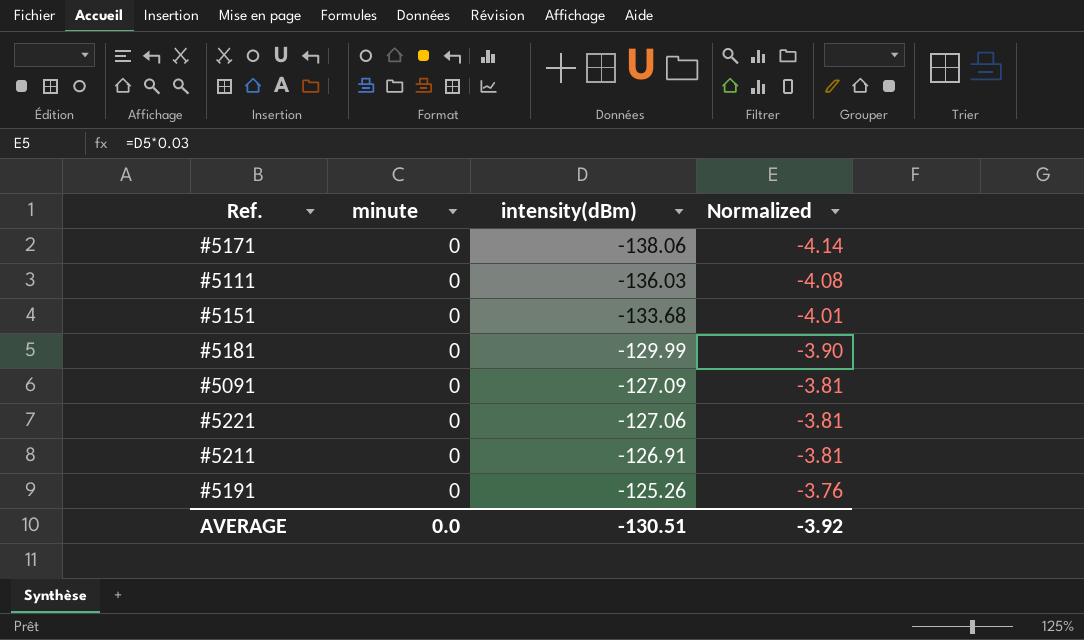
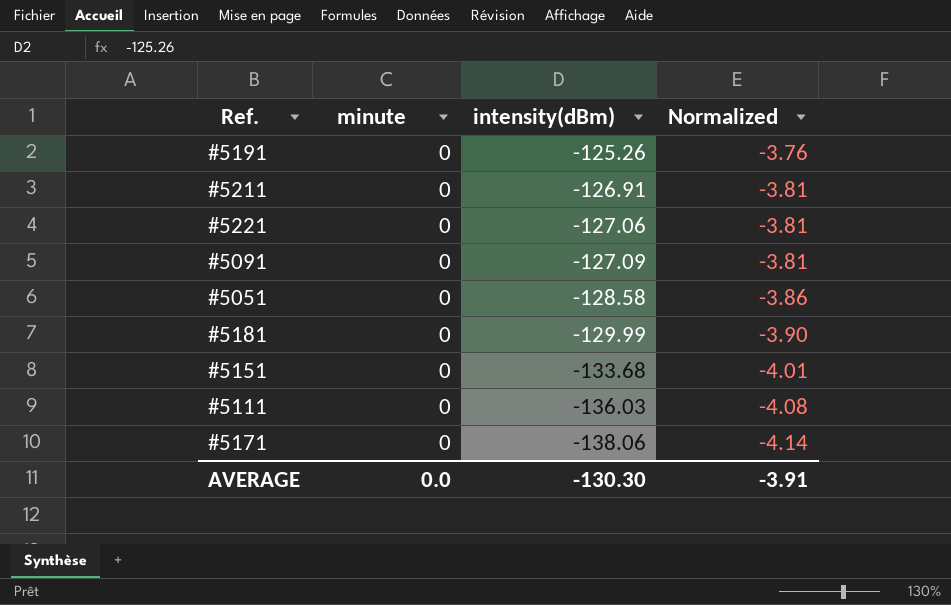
row order: intensity(dBm) ascending -> intensity(dBm) descending
row #5051: none -> 0 | -128.58 | -3.86
AVERAGE | intensity(dBm): -130.51 -> -130.30
AVERAGE | Normalized: -3.92 -> -3.91

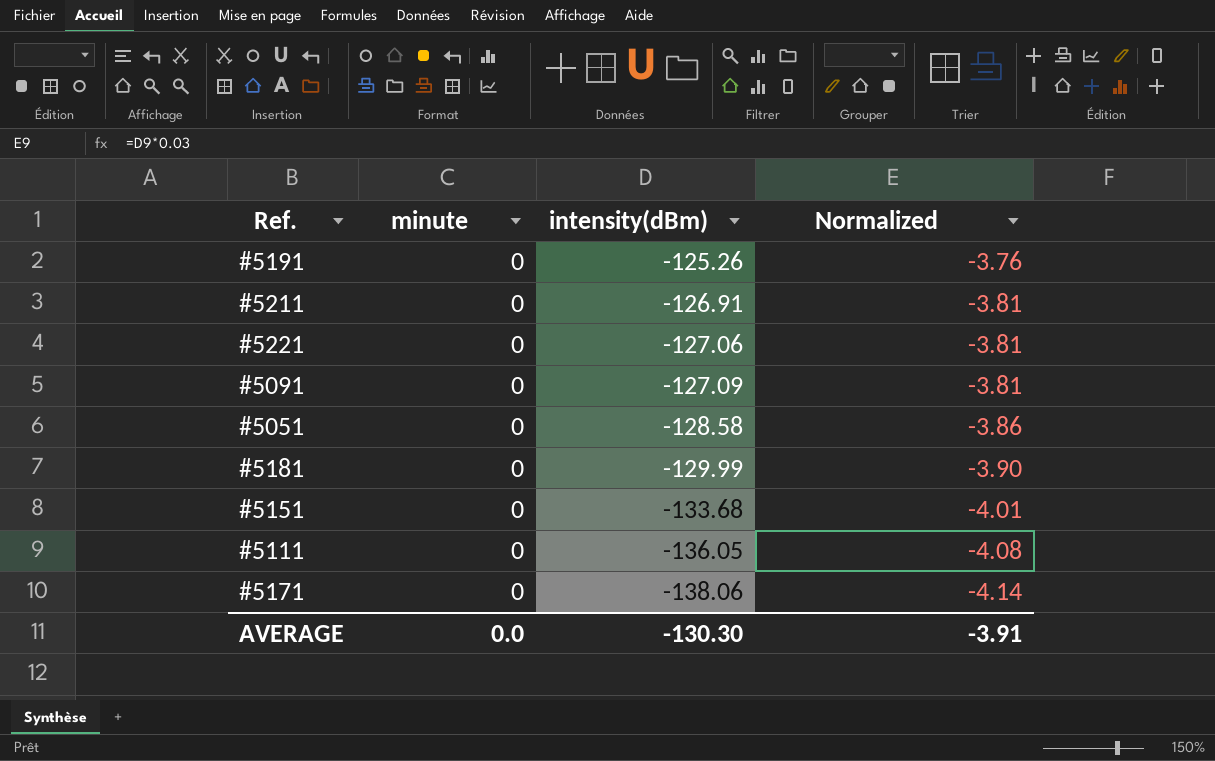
#5111 | intensity(dBm): -136.03 -> -136.05

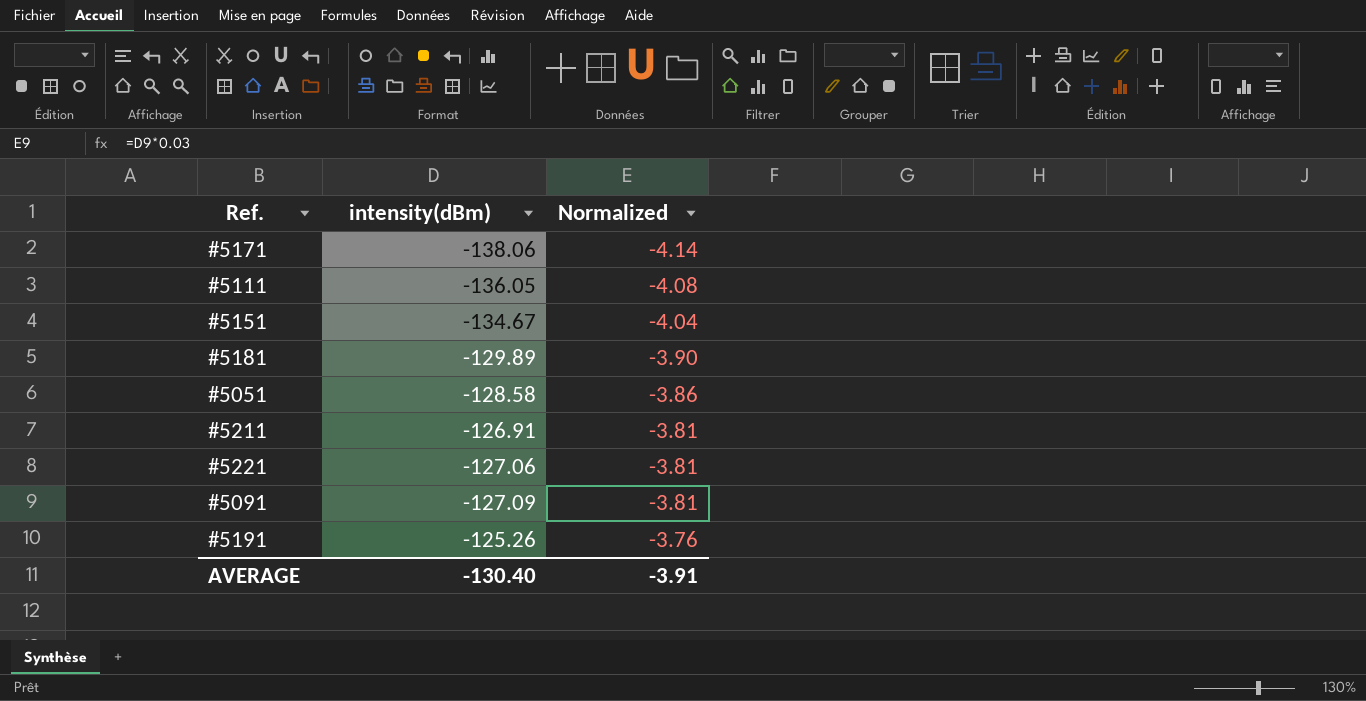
row order: intensity(dBm) descending -> Normalized ascending
column minute | position: 2 -> none
#5151 | intensity(dBm): -133.68 -> -134.67
#5151 | Normalized: -4.01 -> -4.04
#5181 | intensity(dBm): -129.99 -> -129.89
AVERAGE | intensity(dBm): -130.30 -> -130.40

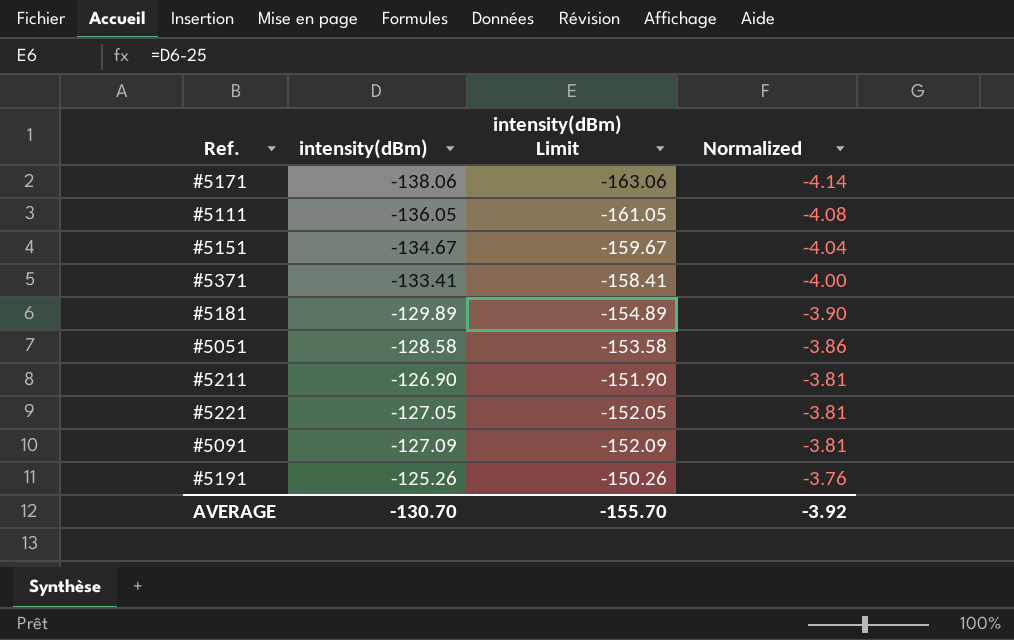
column intensity(dBm) Limit | formula: none -> [intensity(dBm)] - 25
row #5371: none -> -133.41 | -158.41 | -4.00
#5211 | intensity(dBm): -126.91 -> -126.90
#5221 | intensity(dBm): -127.06 -> -127.05
AVERAGE | intensity(dBm): -130.40 -> -130.70
AVERAGE | Normalized: -3.91 -> -3.92

